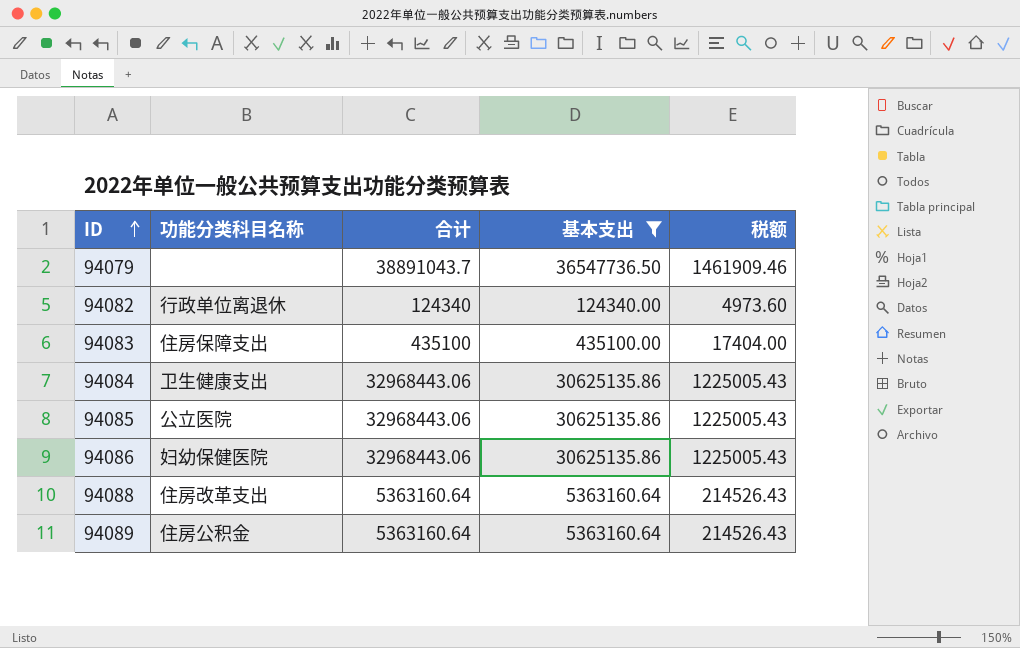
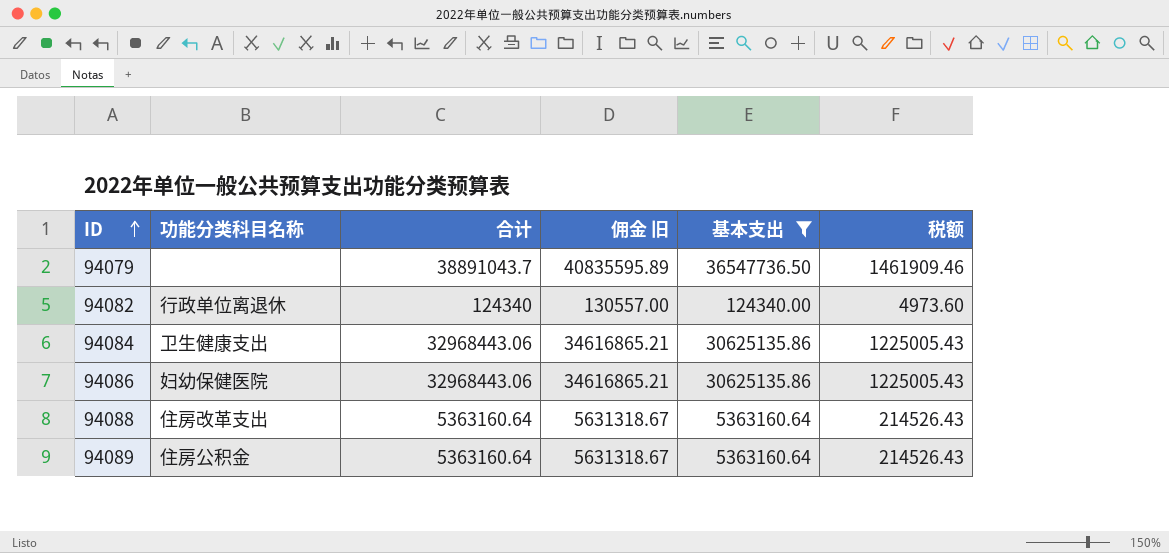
column 佣金 旧 | formula: none -> [合计] * 1.05
row 94083: 住房保障支出 | 435100 | 435100.00 | 17404.00 -> none
row 94085: 公立医院 | 32968443.06 | 30625135.86 | 1225005.43 -> none

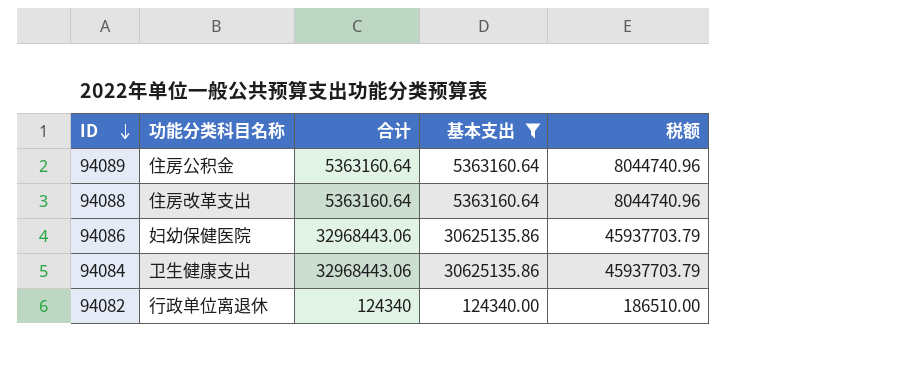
row order: ID ascending -> ID descending
column 佣金 旧 | formula: [合计] * 1.05 -> none
column 税额 | formula: [基本支出] * 0.04 -> [基本支出] * 1.5
row 94079: none | 38891043.7 | 40835595.89 | 36547736.50 | 1461909.46 -> none

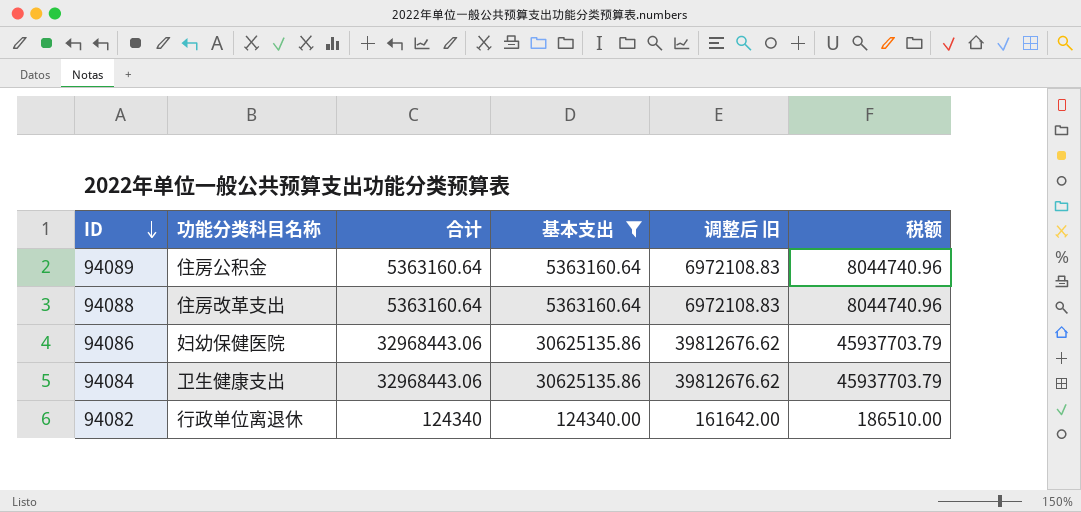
column 调整后 旧 | formula: none -> [基本支出] * 1.3

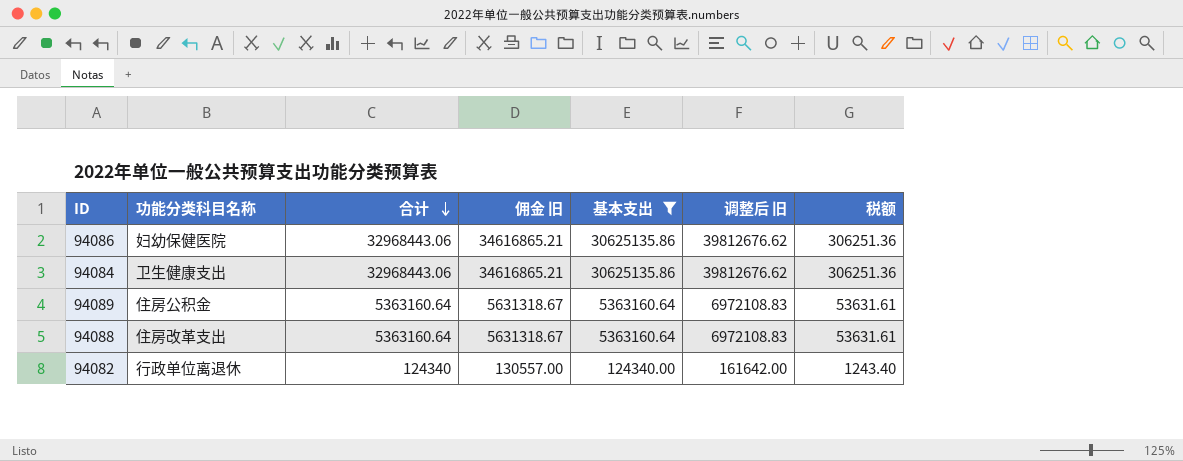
row order: ID descending -> 合计 descending
column 佣金 旧 | formula: none -> [合计] * 1.05
column 税额 | formula: [基本支出] * 1.5 -> [基本支出] * 0.01

